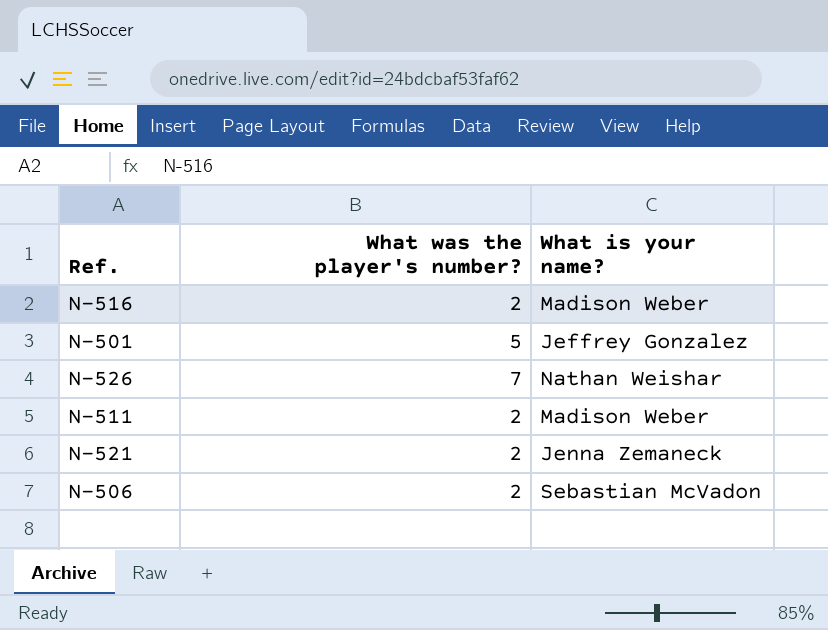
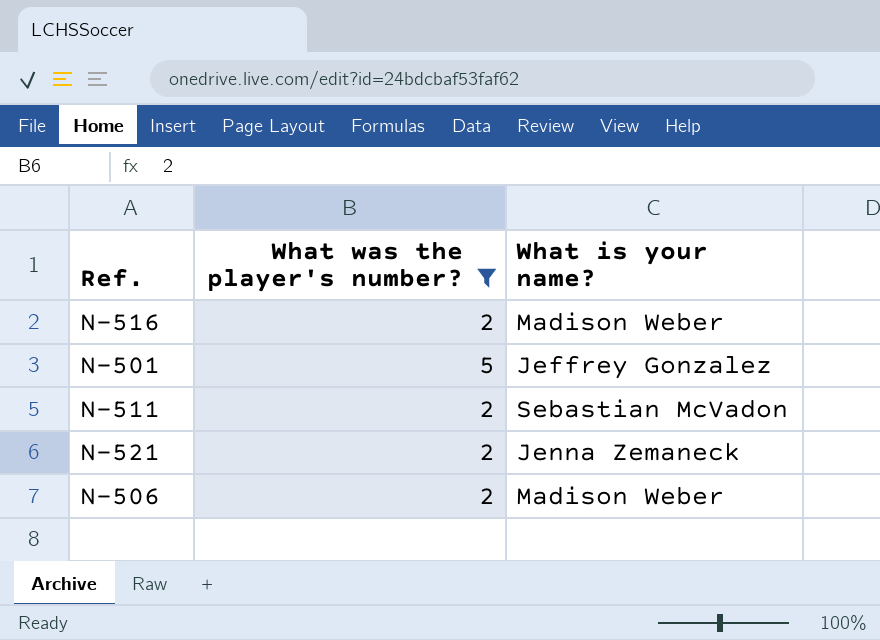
filter: none -> What was the player's number? != 7
N-511 | What is your name?: Madison Weber -> Sebastian McVadon
N-506 | What is your name?: Sebastian McVadon -> Madison Weber

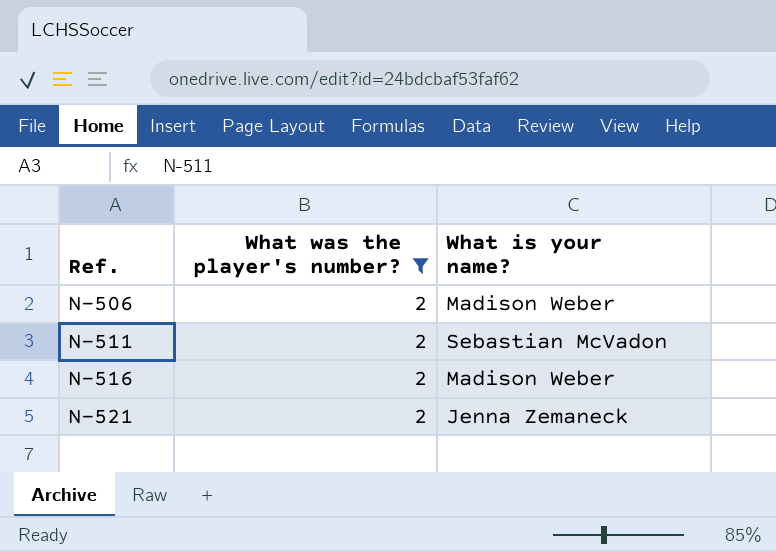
row order: none -> Ref. ascending
row N-501: 5 | Jeffrey Gonzalez -> none

